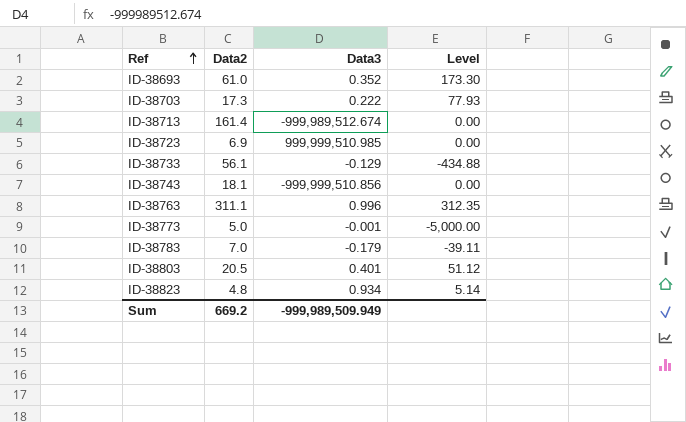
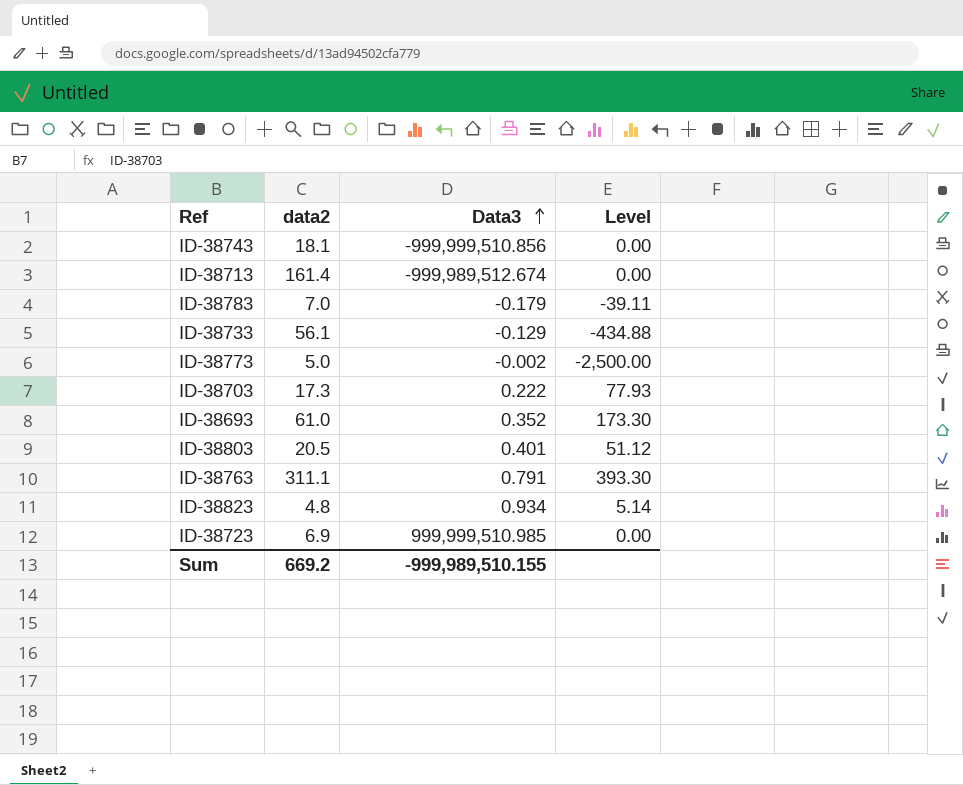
row order: Ref ascending -> Data3 ascending
column name: Data2 -> data2
ID-38773 | Data3: -0.001 -> -0.002
ID-38773 | Level: -5,000.00 -> -2,500.00
ID-38763 | Data3: 0.996 -> 0.791
ID-38763 | Level: 312.35 -> 393.30
Sum | Data3: -999,989,509.949 -> -999,989,510.155

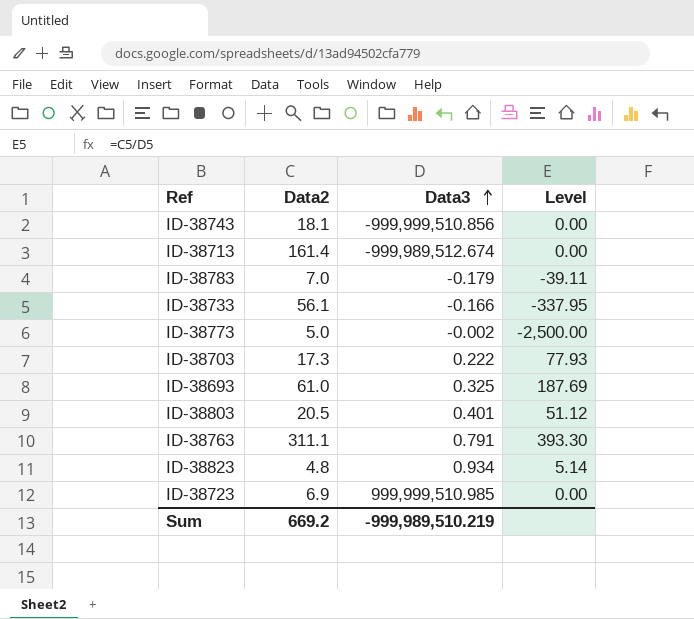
column name: data2 -> Data2
ID-38733 | Data3: -0.129 -> -0.166
ID-38733 | Level: -434.88 -> -337.95
ID-38693 | Data3: 0.352 -> 0.325
ID-38693 | Level: 173.30 -> 187.69
Sum | Data3: -999,989,510.155 -> -999,989,510.219

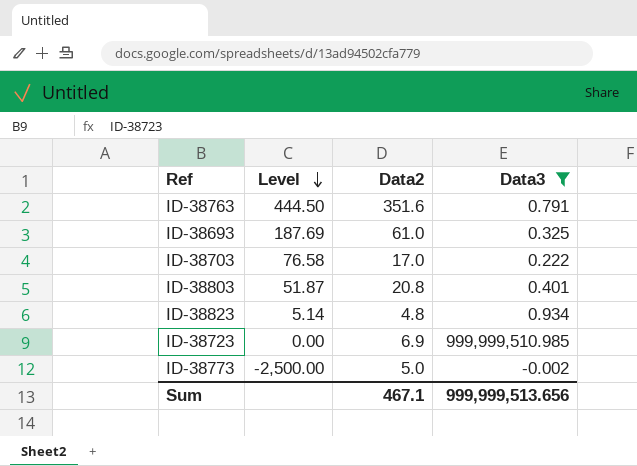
filter: none -> Data3 >= -0.002
row order: Data3 ascending -> Level descending
column Level | position: 4 -> 2
ID-38763 | Level: 393.30 -> 444.50
ID-38763 | Data2: 311.1 -> 351.6
ID-38703 | Level: 77.93 -> 76.58
ID-38703 | Data2: 17.3 -> 17.0
ID-38803 | Level: 51.12 -> 51.87
ID-38803 | Data2: 20.5 -> 20.8
Sum | Data2: 669.2 -> 467.1
Sum | Data3: -999,989,510.219 -> 999,999,513.656

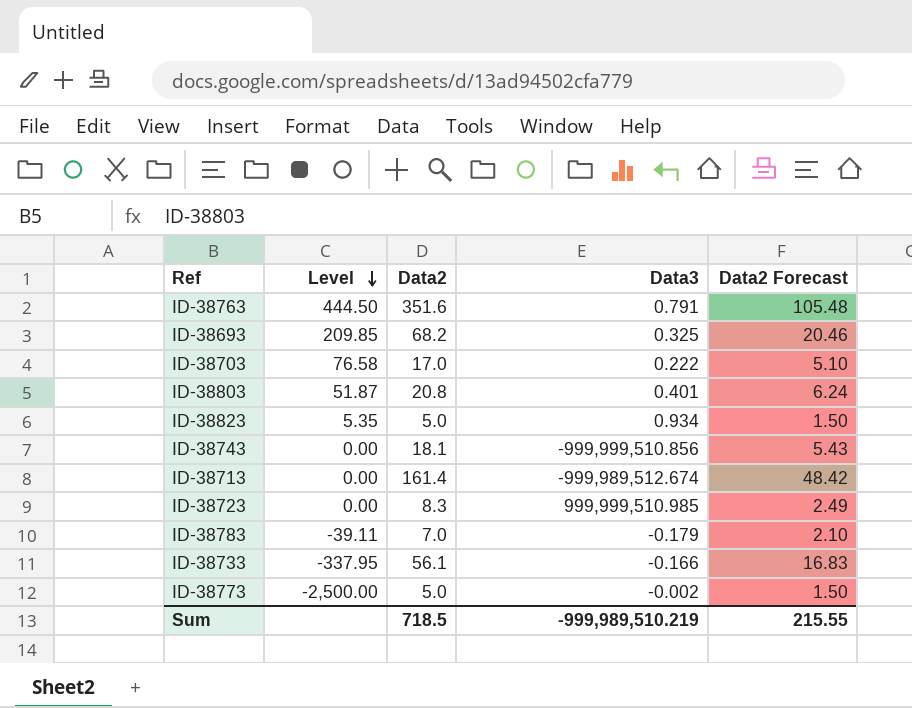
filter: Data3 >= -0.002 -> none
column Data2 Forecast | formula: none -> [Data2] * 0.3
ID-38693 | Level: 187.69 -> 209.85
ID-38693 | Data2: 61.0 -> 68.2
ID-38823 | Level: 5.14 -> 5.35
ID-38823 | Data2: 4.8 -> 5.0
ID-38723 | Data2: 6.9 -> 8.3
Sum | Data2: 467.1 -> 718.5
Sum | Data3: 999,999,513.656 -> -999,989,510.219

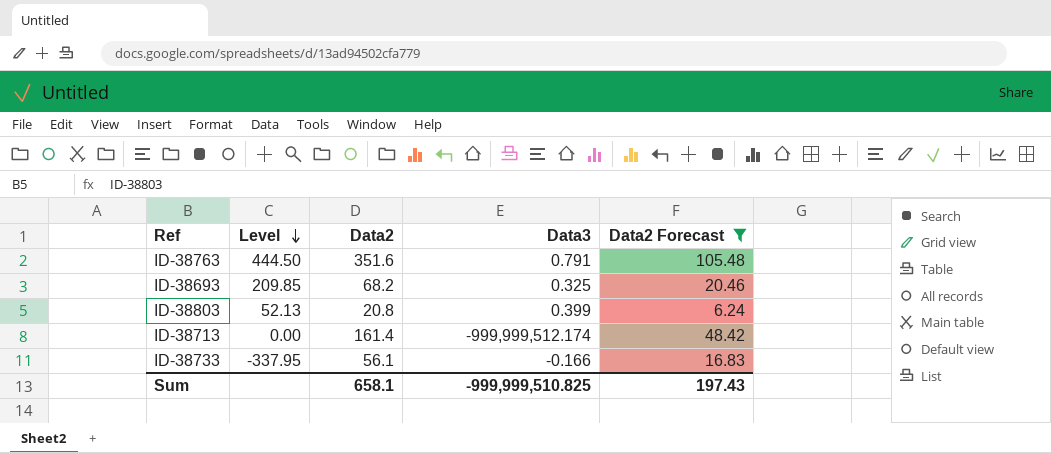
filter: none -> Data2 Forecast >= 6.24
ID-38803 | Level: 51.87 -> 52.13
ID-38803 | Data3: 0.401 -> 0.399
ID-38713 | Data3: -999,989,512.674 -> -999,999,512.174
Sum | Data2: 718.5 -> 658.1
Sum | Data3: -999,989,510.219 -> -999,999,510.825
Sum | Data2 Forecast: 215.55 -> 197.43

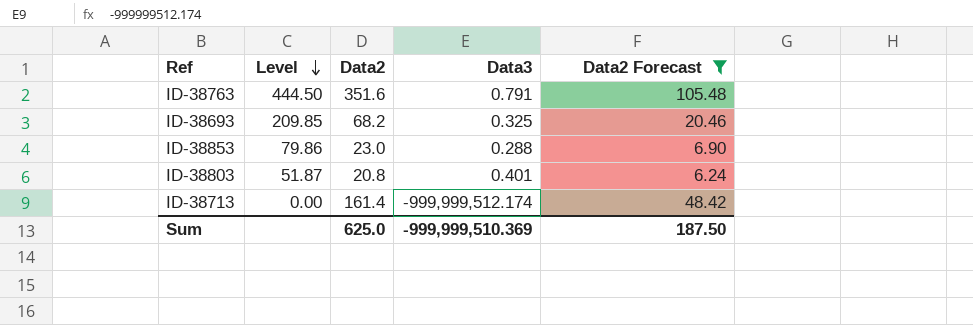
row ID-38733: -337.95 | 56.1 | -0.166 | 16.83 -> none
row ID-38853: none -> 79.86 | 23.0 | 0.288 | 6.90
ID-38803 | Level: 52.13 -> 51.87
ID-38803 | Data3: 0.399 -> 0.401
Sum | Data2: 658.1 -> 625.0
Sum | Data3: -999,999,510.825 -> -999,999,510.369
Sum | Data2 Forecast: 197.43 -> 187.50

